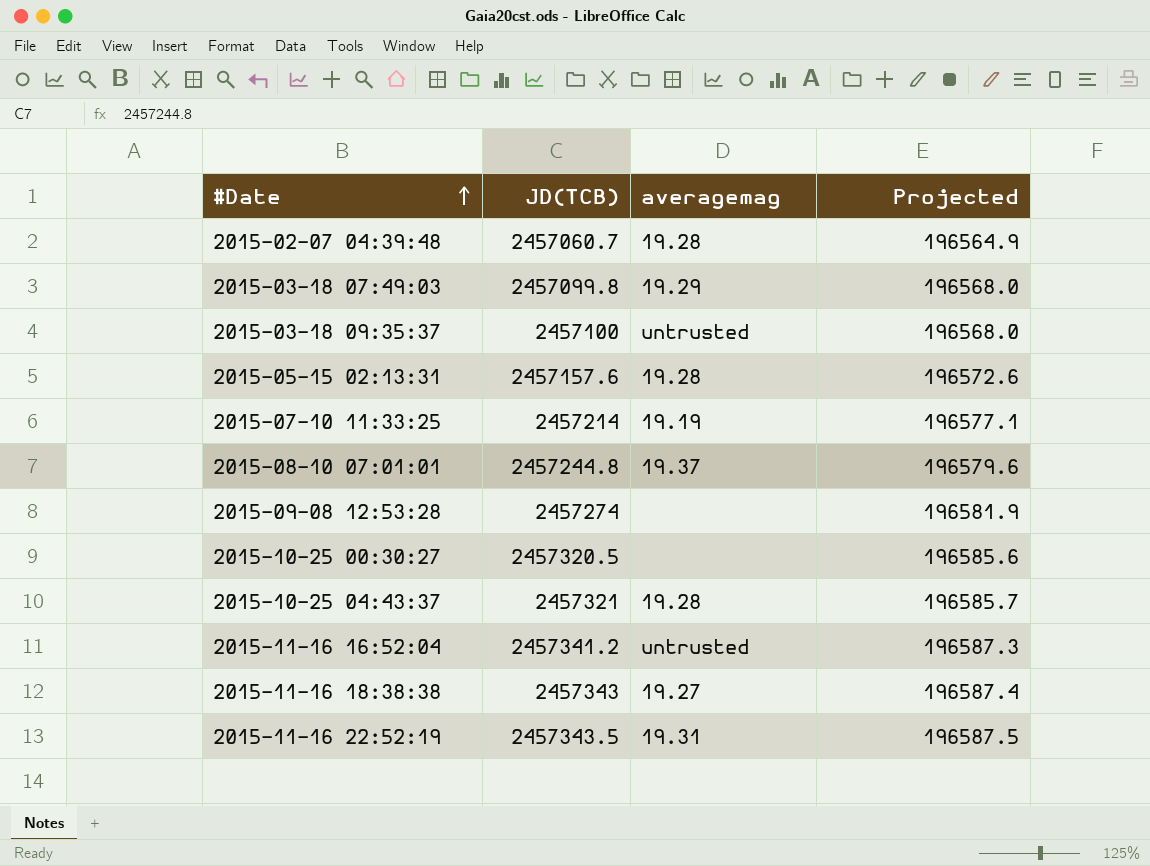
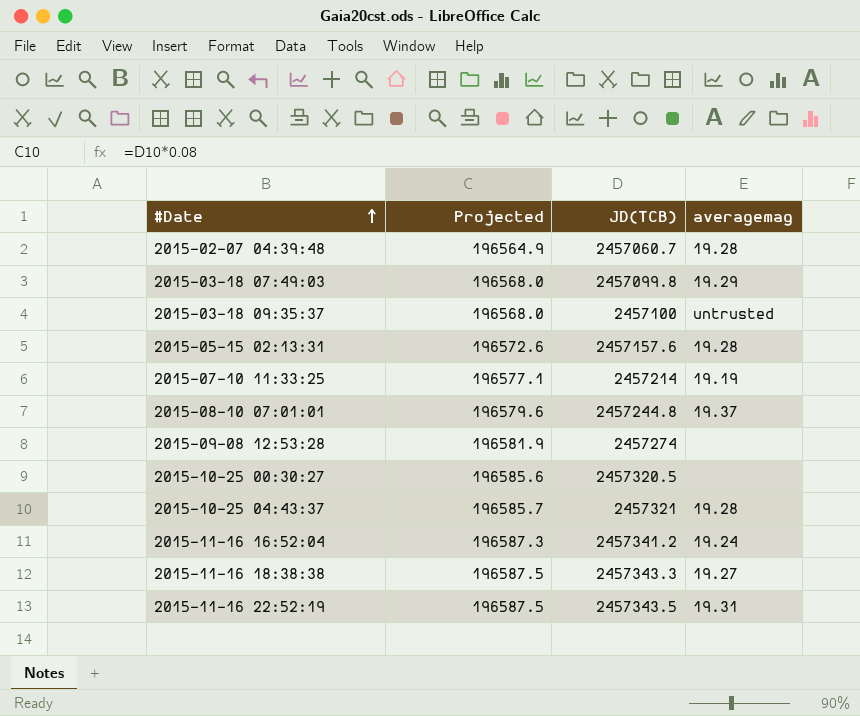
column Projected | position: 4 -> 2
2015-11-16 16:52:04 | averagemag: untrusted -> 19.24
2015-11-16 18:38:38 | Projected: 196587.4 -> 196587.5
2015-11-16 18:38:38 | JD(TCB): 2457343 -> 2457343.3

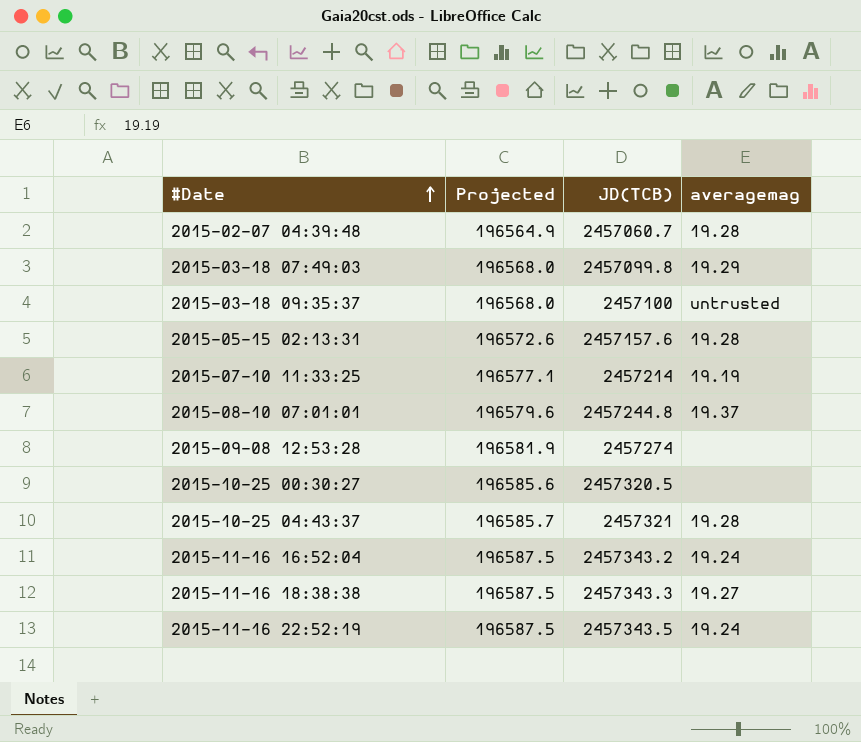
2015-11-16 16:52:04 | Projected: 196587.3 -> 196587.5
2015-11-16 16:52:04 | JD(TCB): 2457341.2 -> 2457343.2
2015-11-16 22:52:19 | averagemag: 19.31 -> 19.24

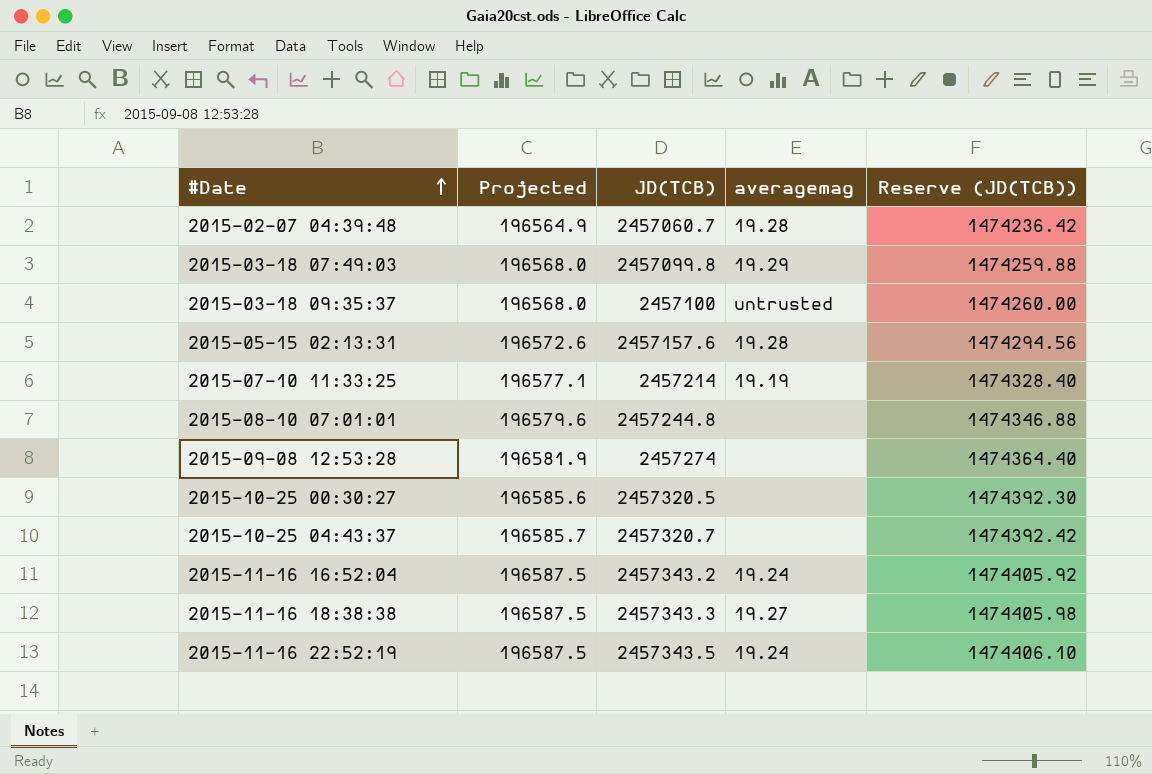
column Reserve (JD(TCB)) | formula: none -> [JD(TCB)] * 0.6
2015-08-10 07:01:01 | averagemag: 19.37 -> none
2015-10-25 04:43:37 | JD(TCB): 2457321 -> 2457320.7
2015-10-25 04:43:37 | averagemag: 19.28 -> none

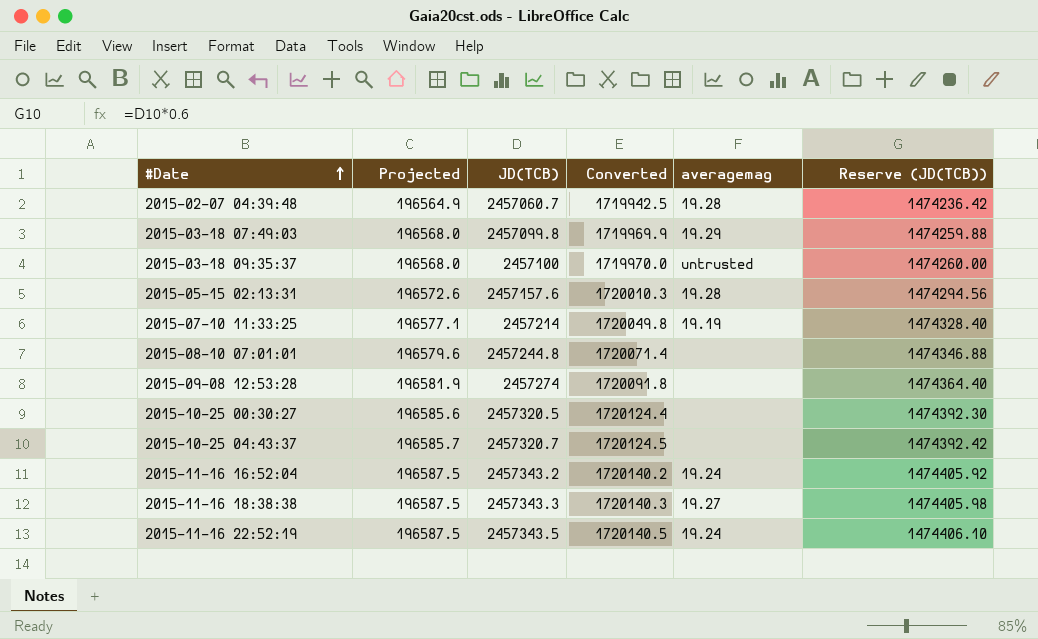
column Converted | formula: none -> [JD(TCB)] * 0.7

